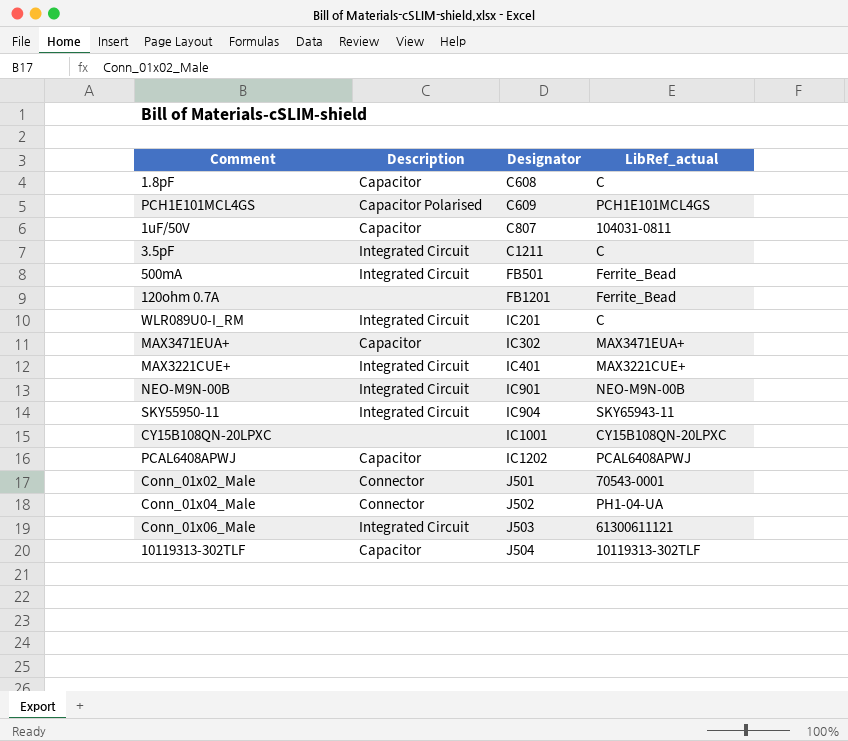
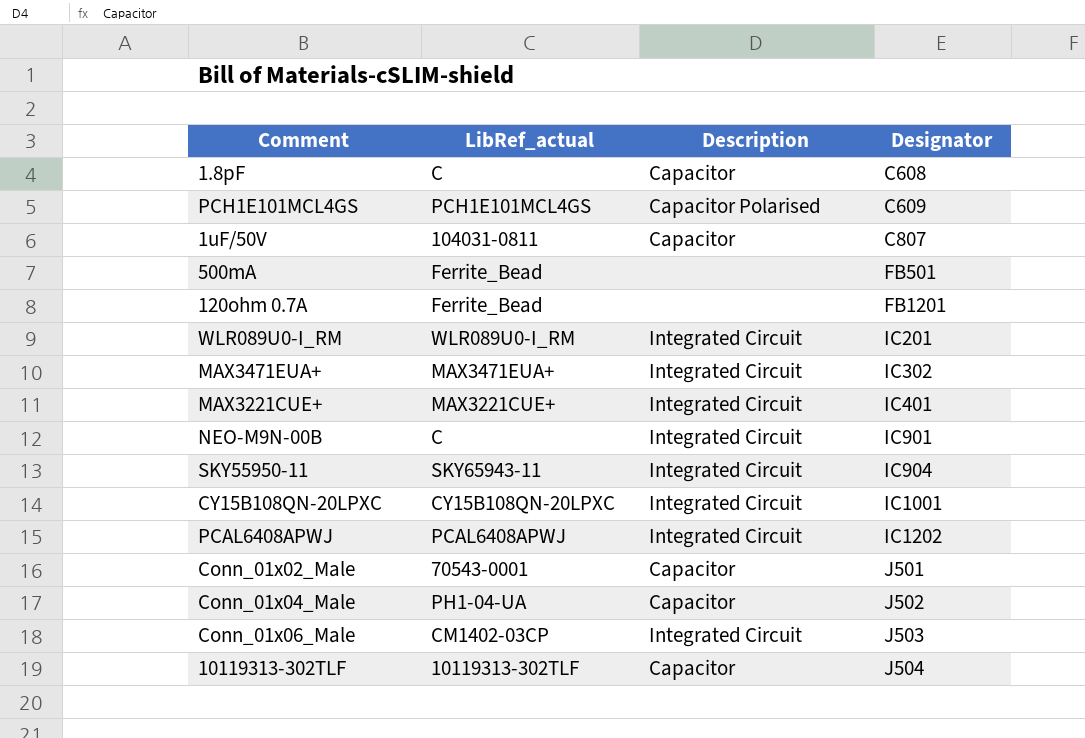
column LibRef_actual | position: 4 -> 2
row 3.5pF: Integrated Circuit | C1211 | C -> none
500mA | Description: Integrated Circuit -> none
WLR089U0-I_RM | LibRef_actual: C -> WLR089U0-I_RM
MAX3471EUA+ | Description: Capacitor -> Integrated Circuit
NEO-M9N-00B | LibRef_actual: NEO-M9N-00B -> C
CY15B108QN-20LPXC | Description: none -> Integrated Circuit
PCAL6408APWJ | Description: Capacitor -> Integrated Circuit
Conn_01x02_Male | Description: Connector -> Capacitor
Conn_01x04_Male | Description: Connector -> Capacitor
Conn_01x06_Male | LibRef_actual: 61300611121 -> CM1402-03CP

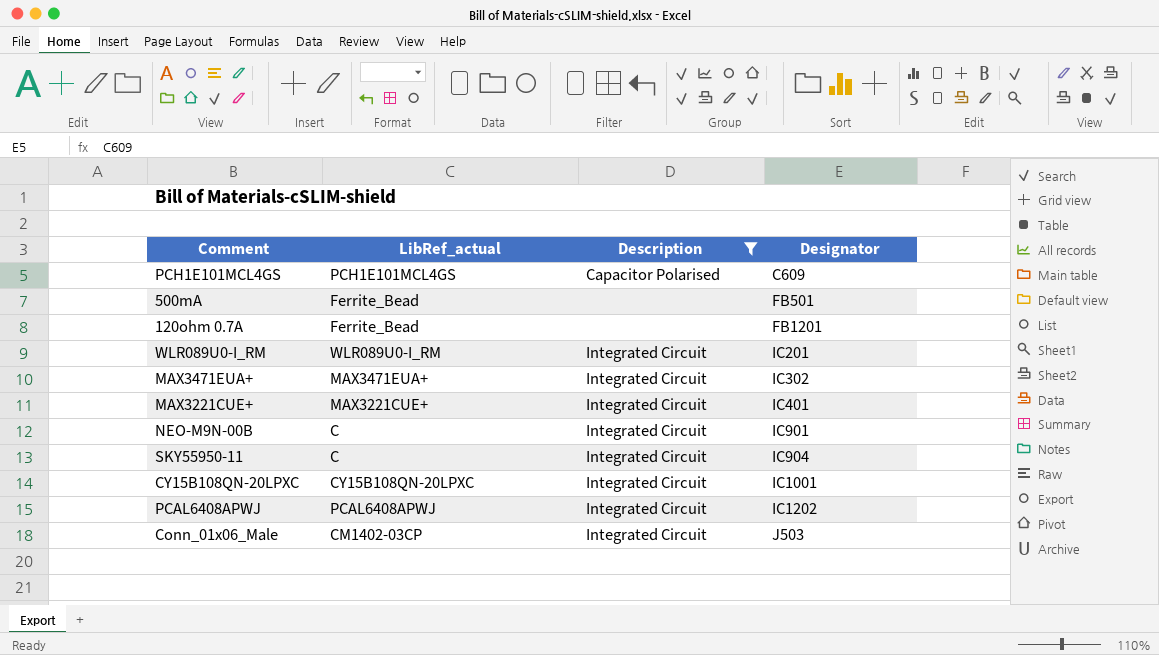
filter: none -> Description != Capacitor
SKY55950-11 | LibRef_actual: SKY65943-11 -> C

